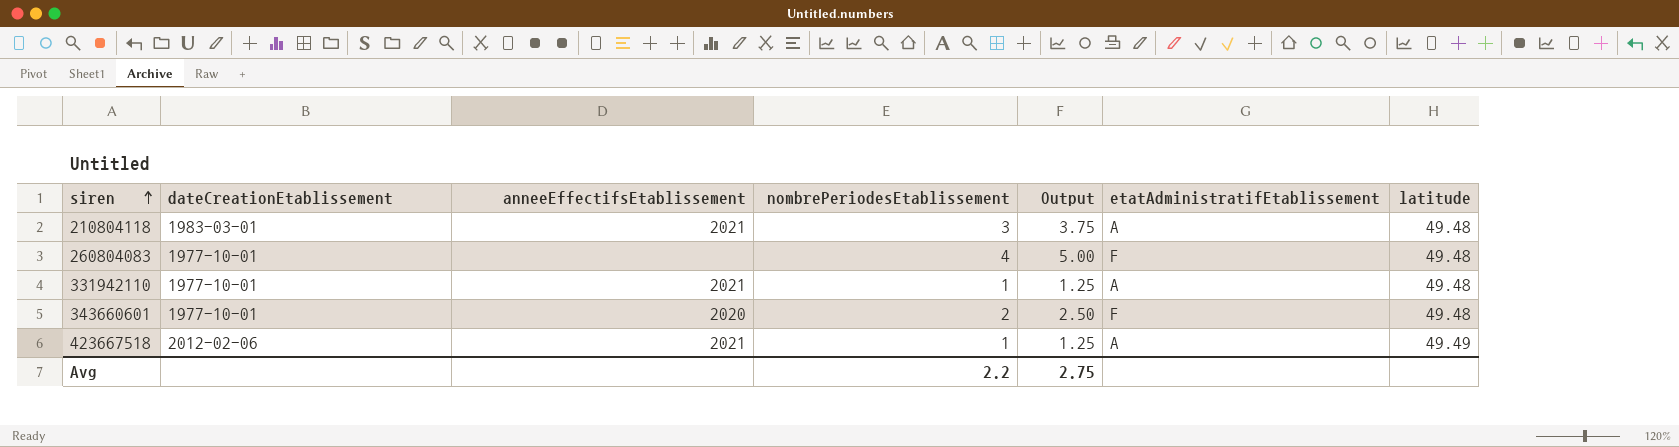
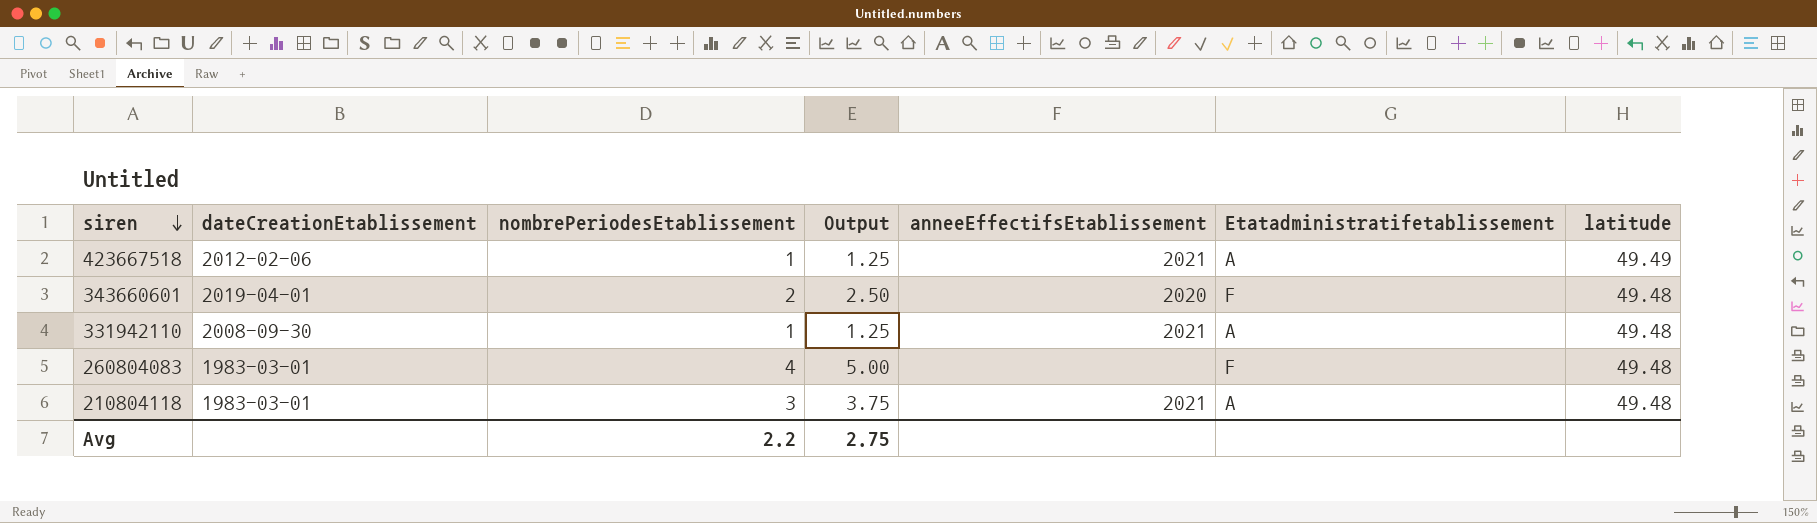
row order: siren ascending -> siren descending
column anneeEffectifsEtablissement | position: 3 -> 5
column name: etatAdministratifEtablissement -> Etatadministratifetablissement
343660601 | dateCreationEtablissement: 1977-10-01 -> 2019-04-01
331942110 | dateCreationEtablissement: 1977-10-01 -> 2008-09-30
260804083 | dateCreationEtablissement: 1977-10-01 -> 1983-03-01

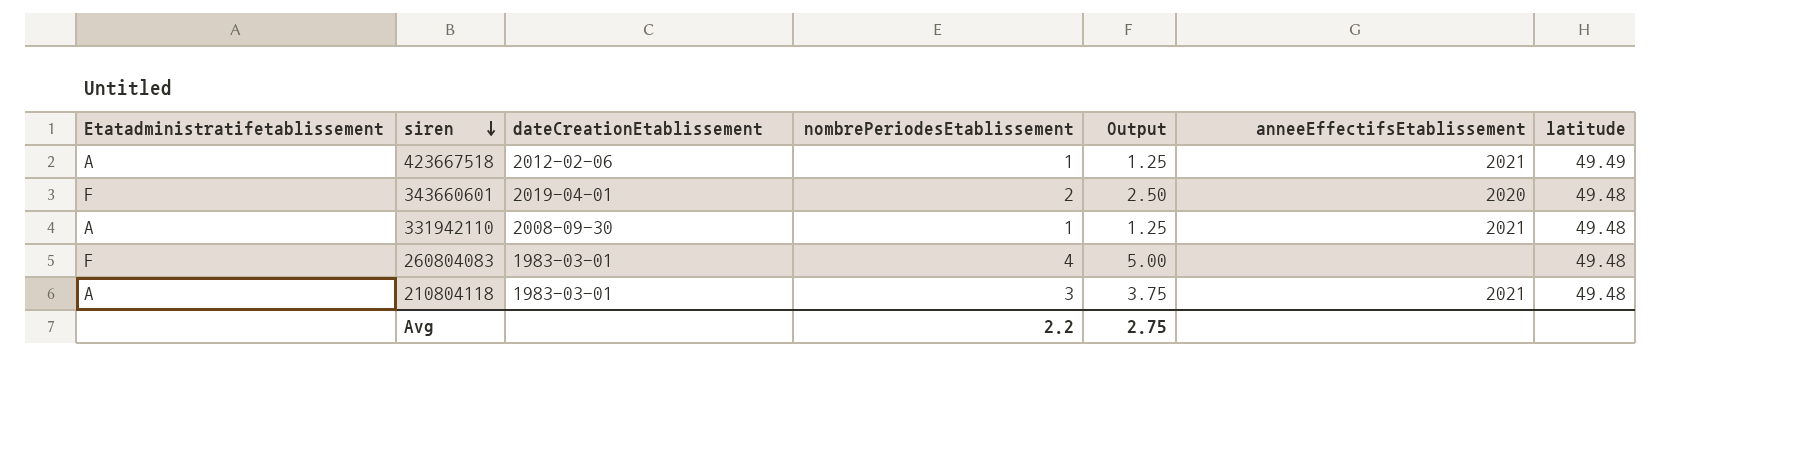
column Etatadministratifetablissement | position: 6 -> 1

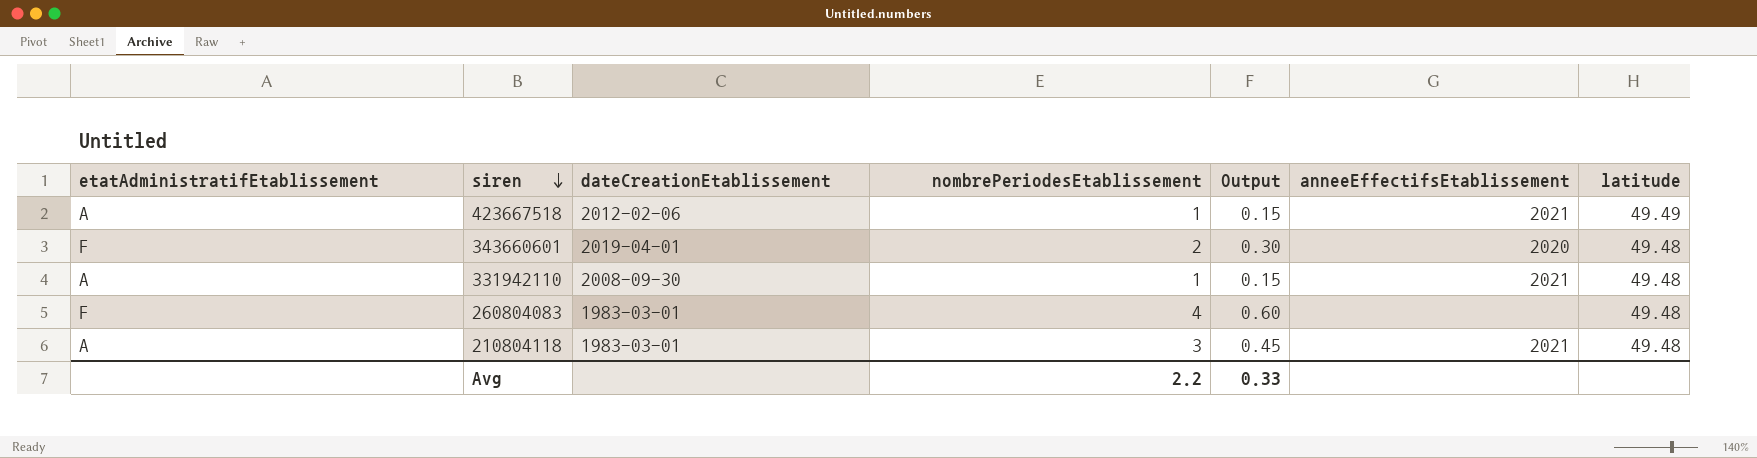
column name: Etatadministratifetablissement -> etatAdministratifEtablissement
column Output | formula: [nombrePeriodesEtablissement] * 1.25 -> [nombrePeriodesEtablissement] * 0.15
Avg | Output: 2.75 -> 0.33

